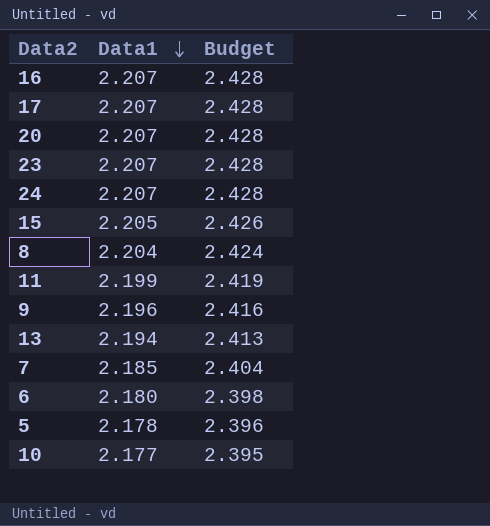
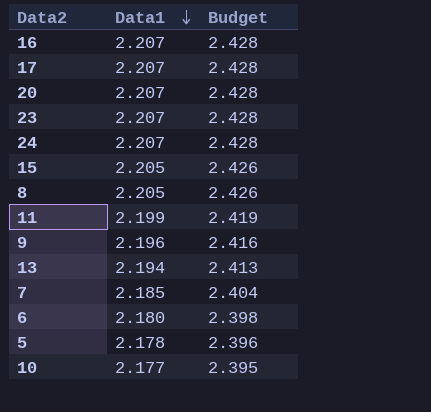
8 | Data1: 2.204 -> 2.205
8 | Budget: 2.424 -> 2.426

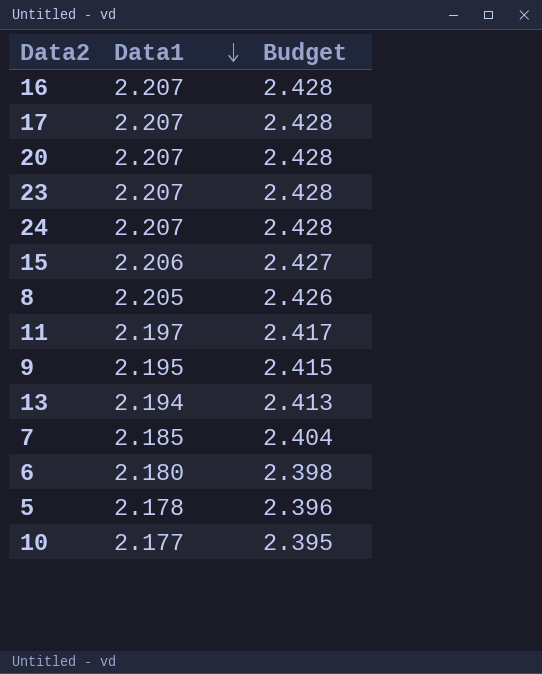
15 | Data1: 2.205 -> 2.206
15 | Budget: 2.426 -> 2.427
11 | Data1: 2.199 -> 2.197
11 | Budget: 2.419 -> 2.417
9 | Data1: 2.196 -> 2.195
9 | Budget: 2.416 -> 2.415

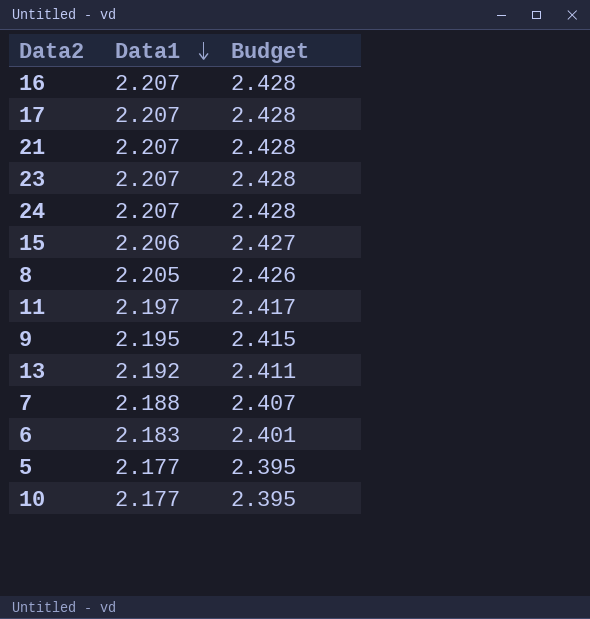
row 20: 2.207 | 2.428 -> none
row 21: none -> 2.207 | 2.428
13 | Data1: 2.194 -> 2.192
13 | Budget: 2.413 -> 2.411
7 | Data1: 2.185 -> 2.188
7 | Budget: 2.404 -> 2.407
6 | Data1: 2.180 -> 2.183
6 | Budget: 2.398 -> 2.401
5 | Data1: 2.178 -> 2.177
5 | Budget: 2.396 -> 2.395

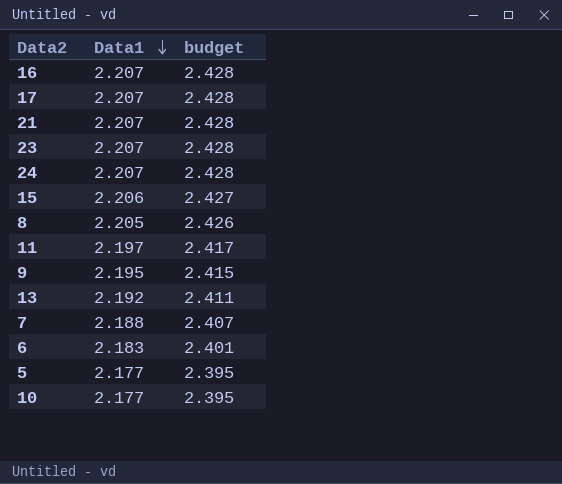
column name: Budget -> budget

